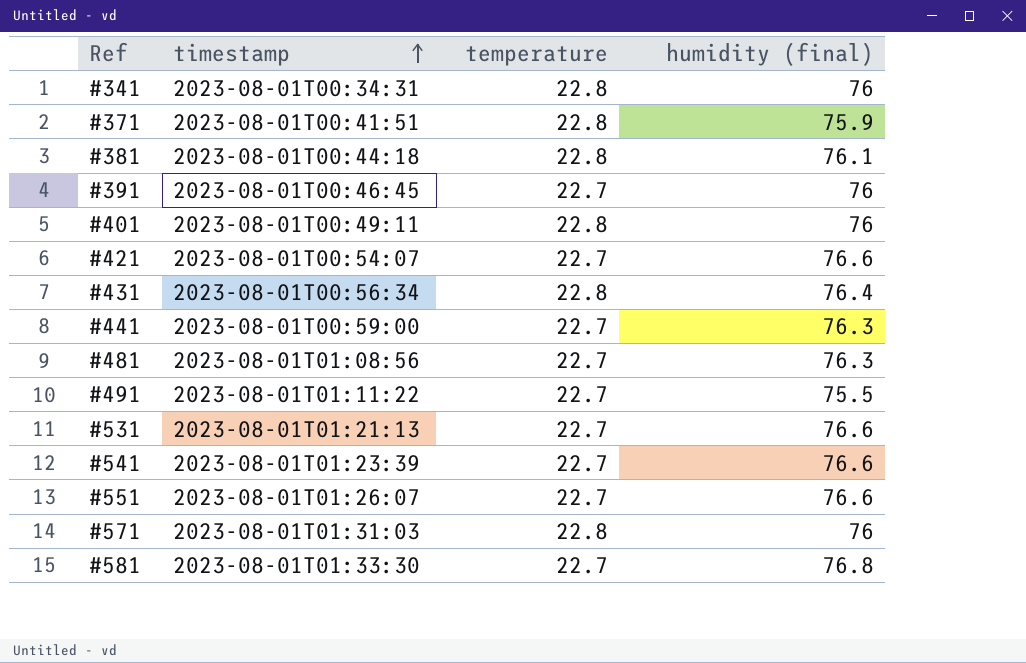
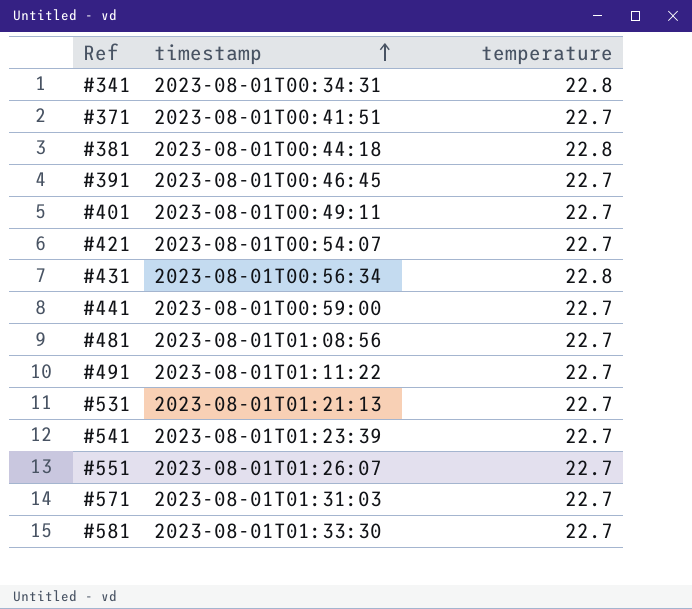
column humidity (final) | position: 4 -> none
#371 | temperature: 22.8 -> 22.7
#401 | temperature: 22.8 -> 22.7
#571 | temperature: 22.8 -> 22.7

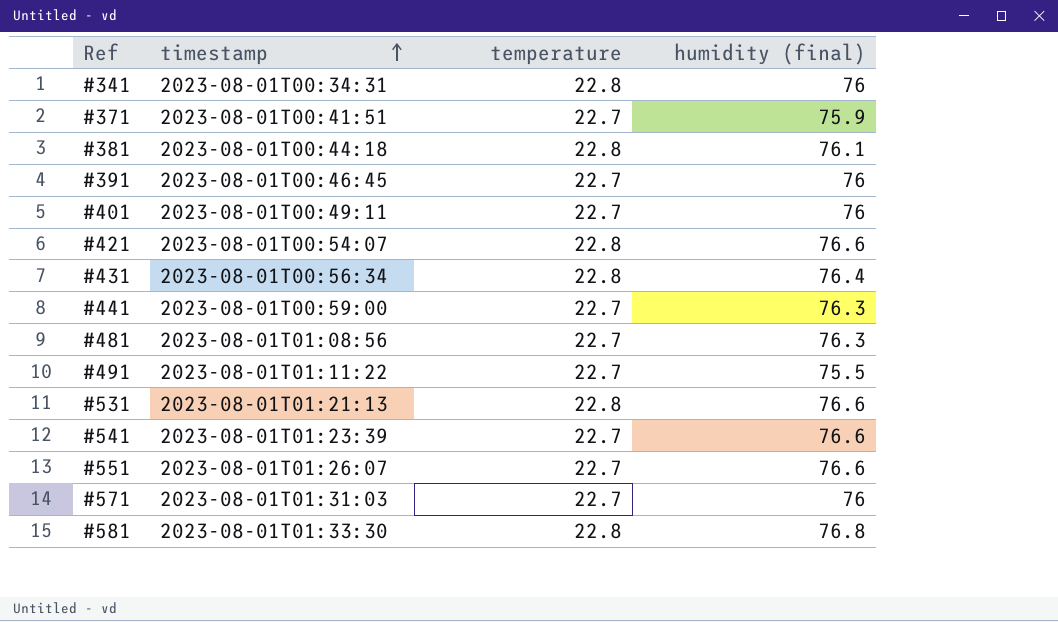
column humidity (final) | position: none -> 4
#421 | temperature: 22.7 -> 22.8
#531 | temperature: 22.7 -> 22.8
#581 | temperature: 22.7 -> 22.8

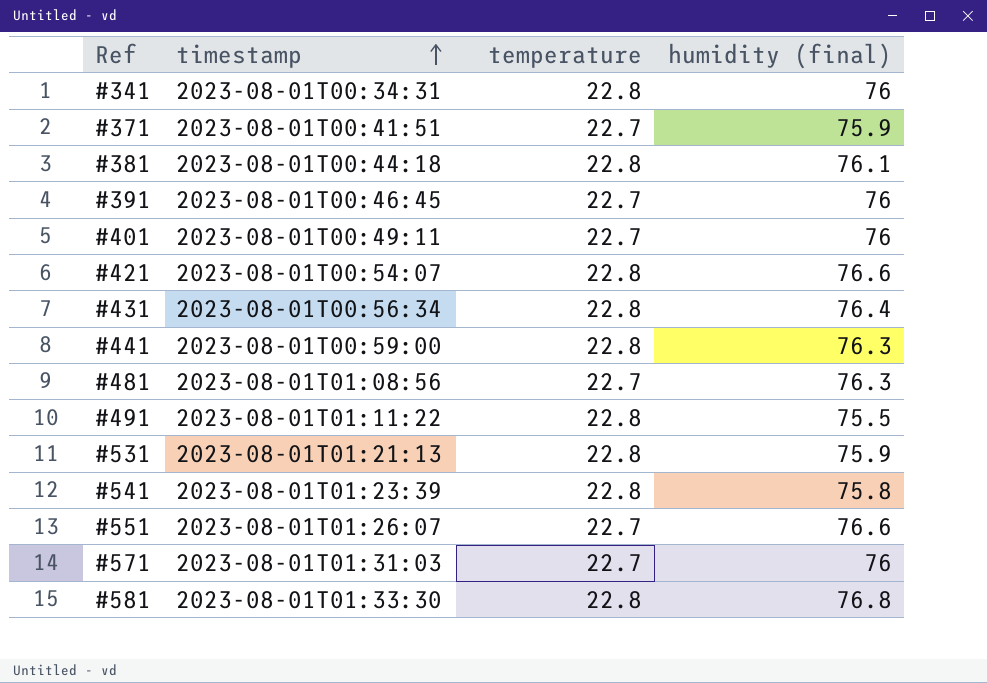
#441 | temperature: 22.7 -> 22.8
#491 | temperature: 22.7 -> 22.8
#531 | humidity (final): 76.6 -> 75.9
#541 | temperature: 22.7 -> 22.8
#541 | humidity (final): 76.6 -> 75.8

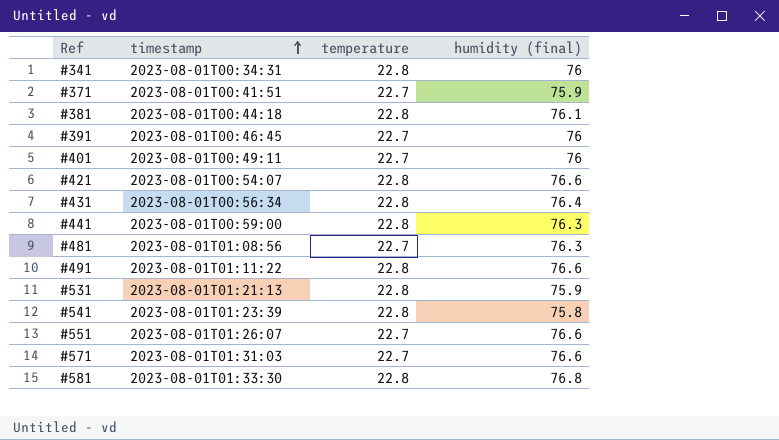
#491 | humidity (final): 75.5 -> 76.6
#571 | humidity (final): 76 -> 76.6

